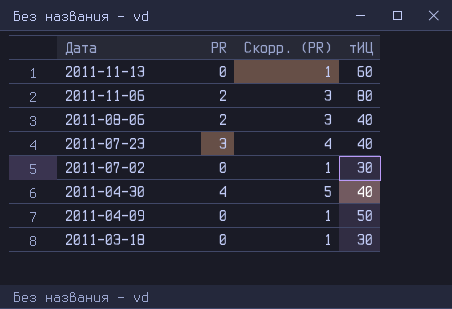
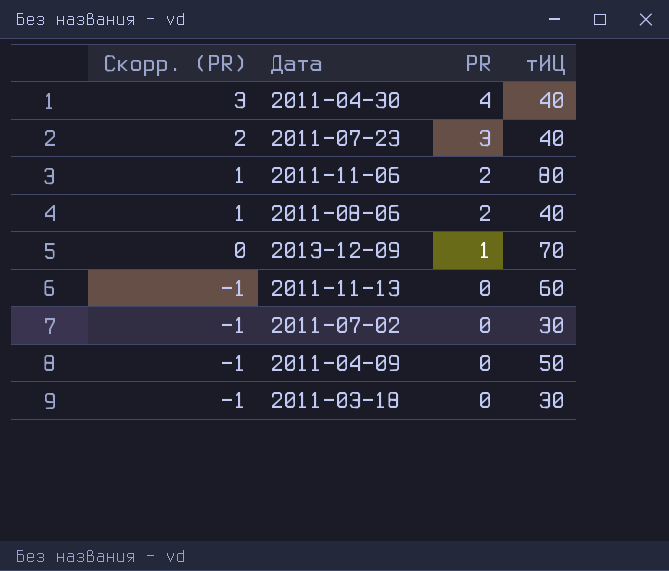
row order: Дата descending -> Скорр. (PR) descending
column Скорр. (PR) | formula: [PR] + 1 -> [PR] - 1
column Скорр. (PR) | position: 3 -> 1
row 2013-12-09: none -> 0 | 1 | 70

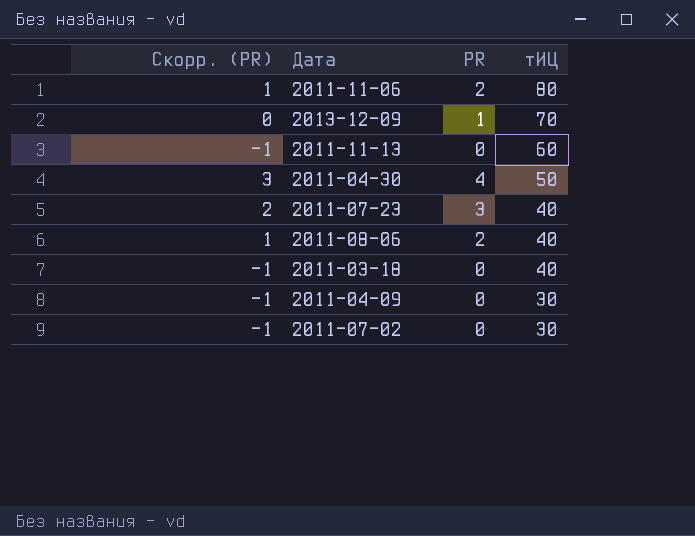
row order: Скорр. (PR) descending -> тИЦ descending
2011-04-30 | тИЦ: 40 -> 50
2011-03-18 | тИЦ: 30 -> 40
2011-04-09 | тИЦ: 50 -> 30

